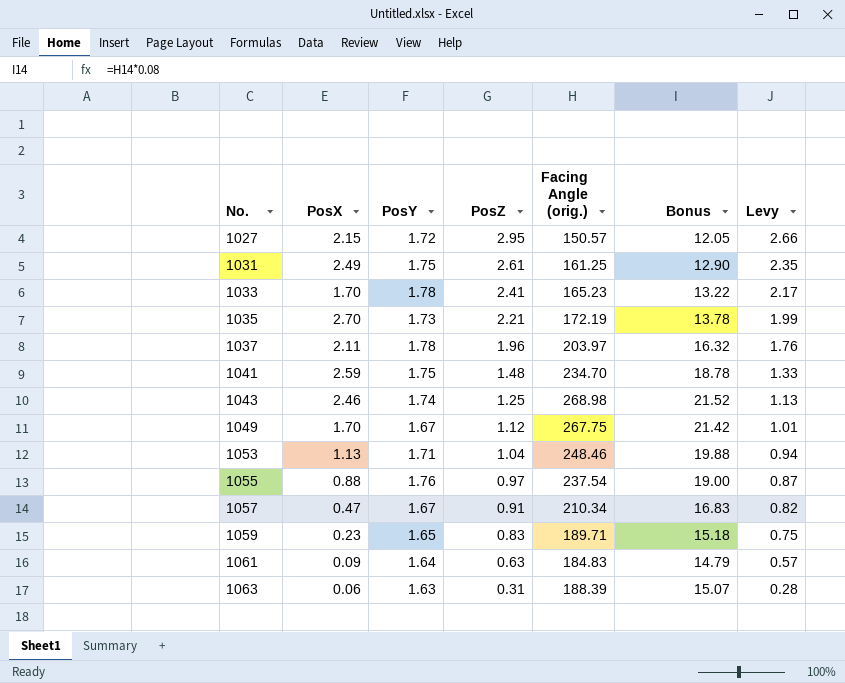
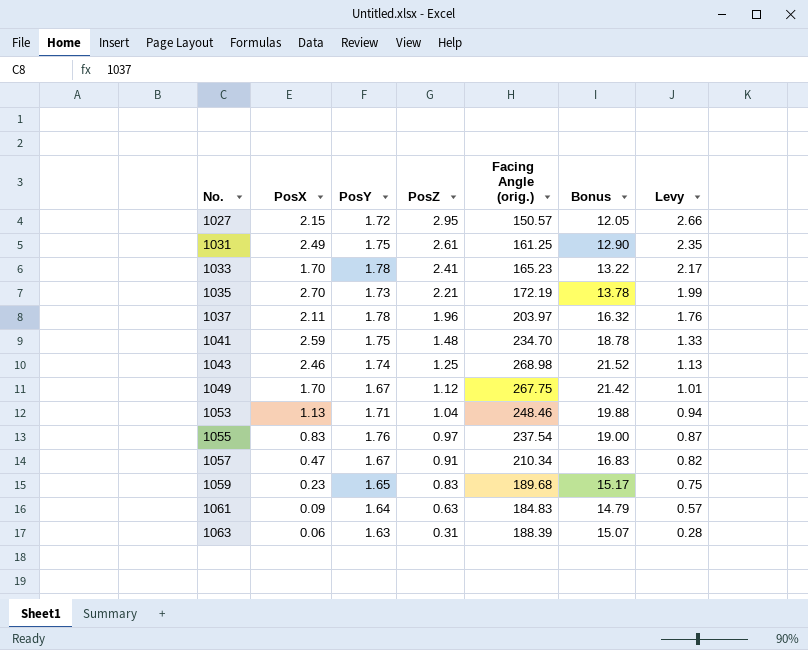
1055 | PosX: 0.88 -> 0.83
1059 | Facing Angle (orig.): 189.71 -> 189.68
1059 | Bonus: 15.18 -> 15.17

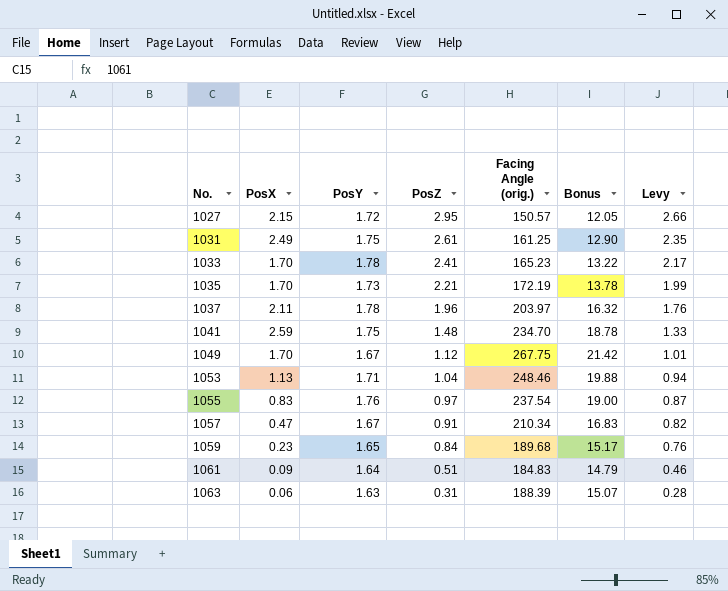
row 1043: 2.46 | 1.74 | 1.25 | 268.98 | 21.52 | 1.13 -> none
1035 | PosX: 2.70 -> 1.70
1059 | PosZ: 0.83 -> 0.84
1059 | Levy: 0.75 -> 0.76
1061 | PosZ: 0.63 -> 0.51
1061 | Levy: 0.57 -> 0.46

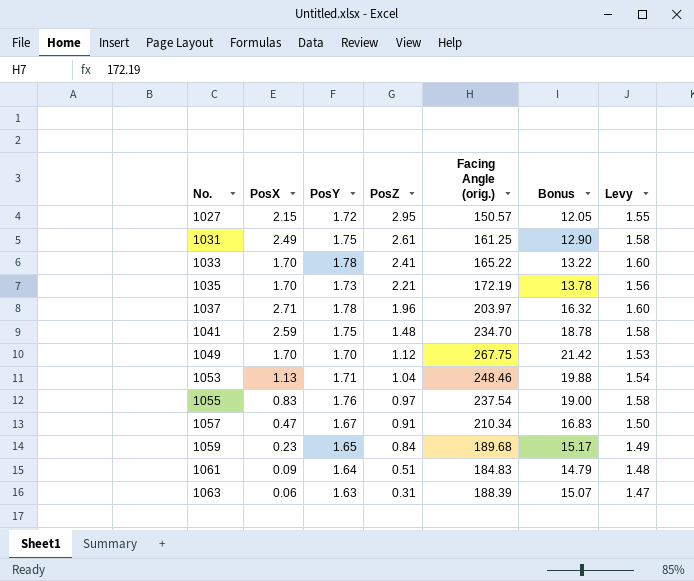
column Levy | formula: [PosZ] * 0.9 -> [PosY] * 0.9
1033 | Facing Angle (orig.): 165.23 -> 165.22
1037 | PosX: 2.11 -> 2.71
1049 | PosY: 1.67 -> 1.70

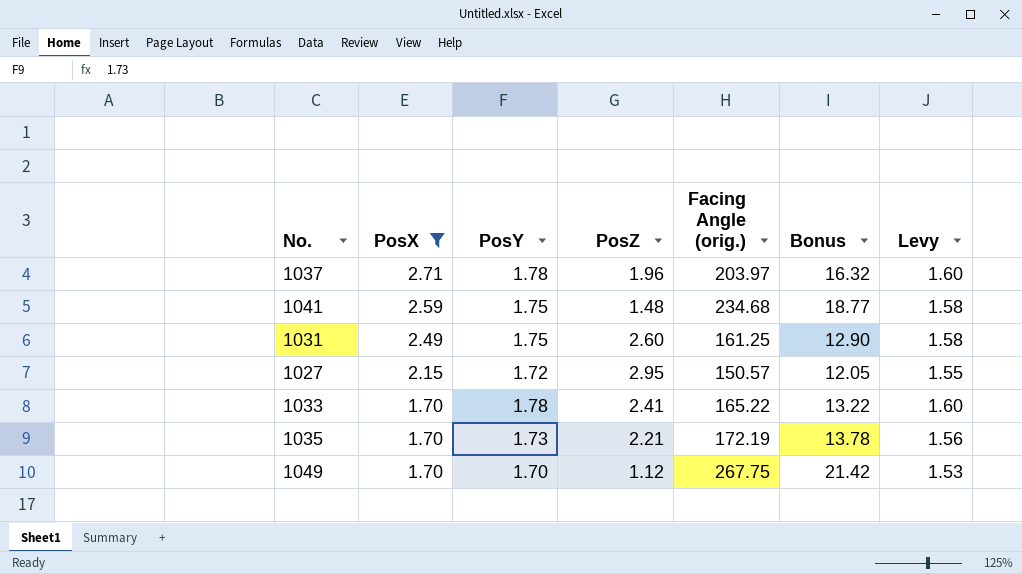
filter: none -> PosX >= 1.70
row order: No. ascending -> PosX descending
1041 | Facing Angle (orig.): 234.70 -> 234.68
1041 | Bonus: 18.78 -> 18.77
1031 | PosZ: 2.61 -> 2.60

